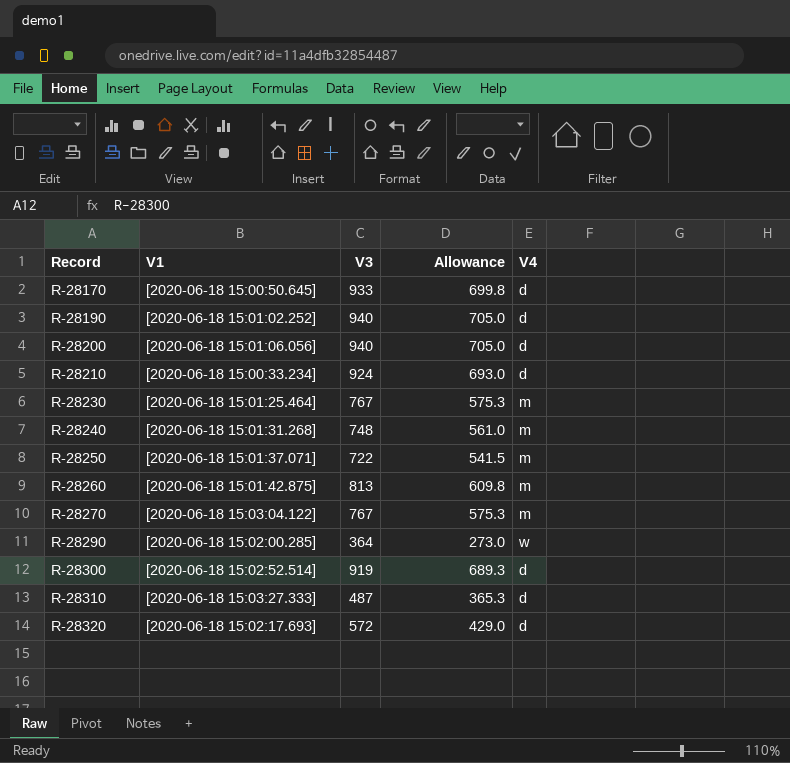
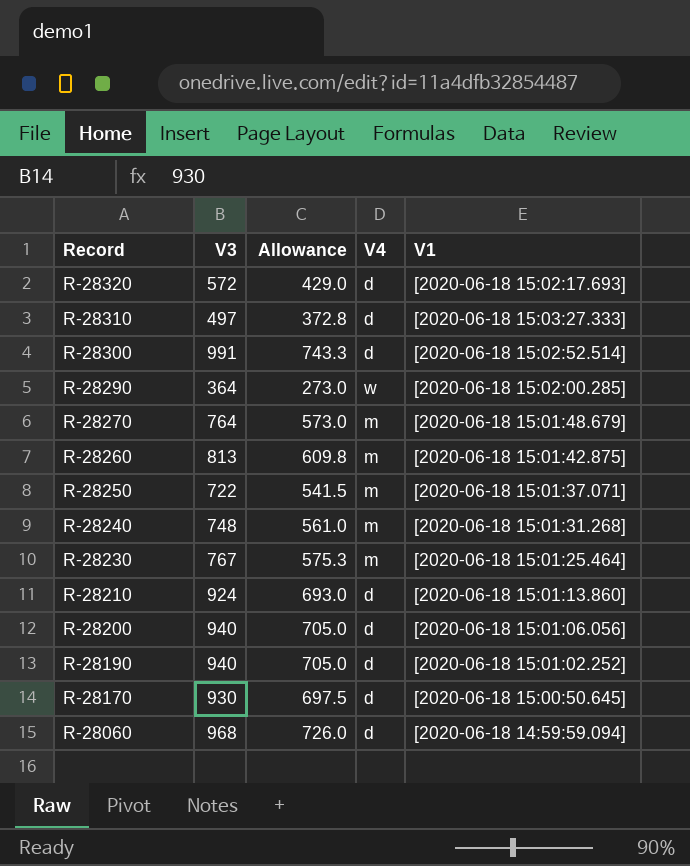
row order: Record ascending -> Record descending
column V1 | position: 2 -> 5
R-28310 | V3: 487 -> 497
R-28310 | Allowance: 365.3 -> 372.8
R-28300 | V3: 919 -> 991
R-28300 | Allowance: 689.3 -> 743.3
R-28270 | V3: 767 -> 764
R-28270 | Allowance: 575.3 -> 573.0
R-28270 | V1: [2020-06-18 15:03:04.122] -> [2020-06-18 15:01:48.679]
R-28210 | V1: [2020-06-18 15:00:33.234] -> [2020-06-18 15:01:13.860]
R-28170 | V3: 933 -> 930
R-28170 | Allowance: 699.8 -> 697.5
row R-28060: none -> 968 | 726.0 | d | [2020-06-18 14:59:59.094]

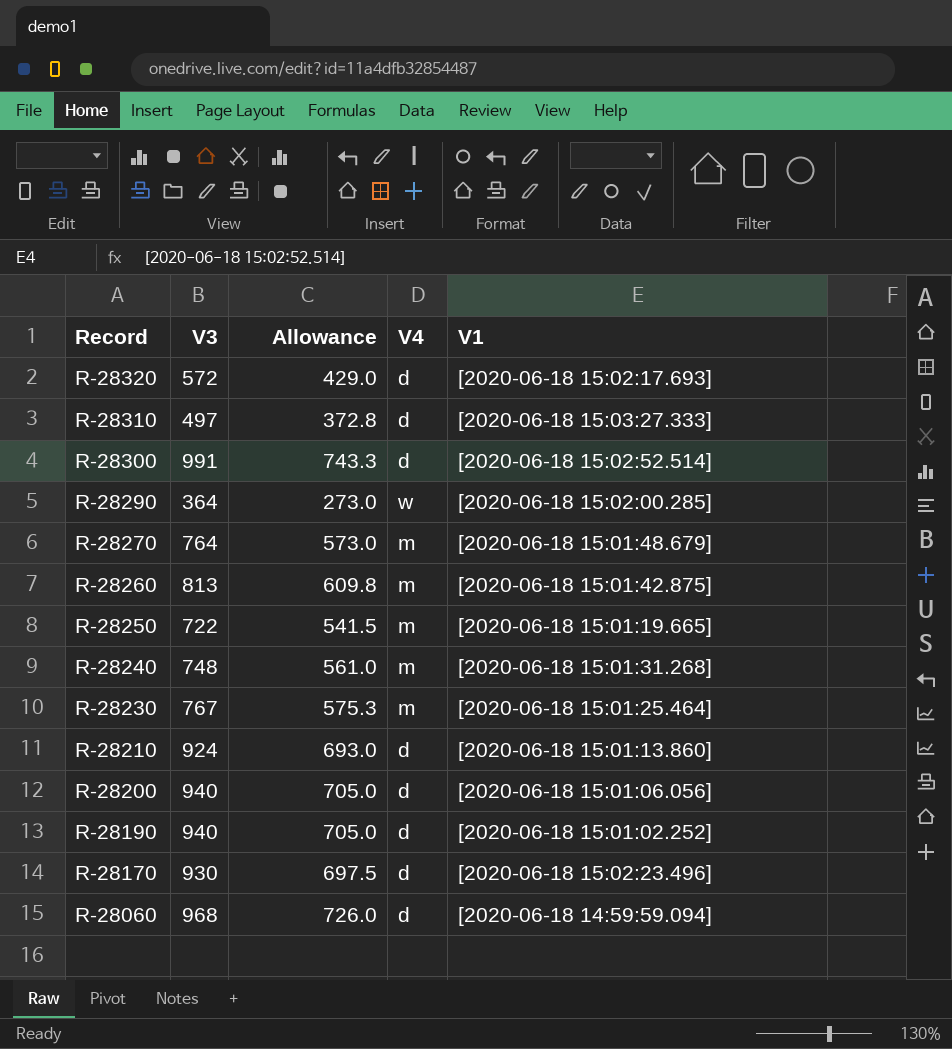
R-28250 | V1: [2020-06-18 15:01:37.071] -> [2020-06-18 15:01:19.665]
R-28170 | V1: [2020-06-18 15:00:50.645] -> [2020-06-18 15:02:23.496]

